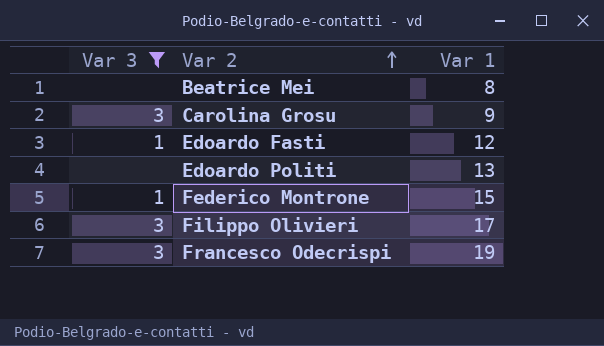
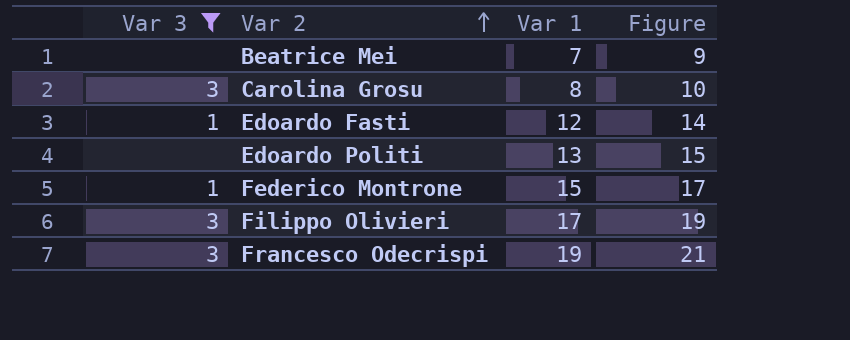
column Figure | formula: none -> [Var 1] + 2
Beatrice Mei | Var 1: 8 -> 7
Carolina Grosu | Var 1: 9 -> 8

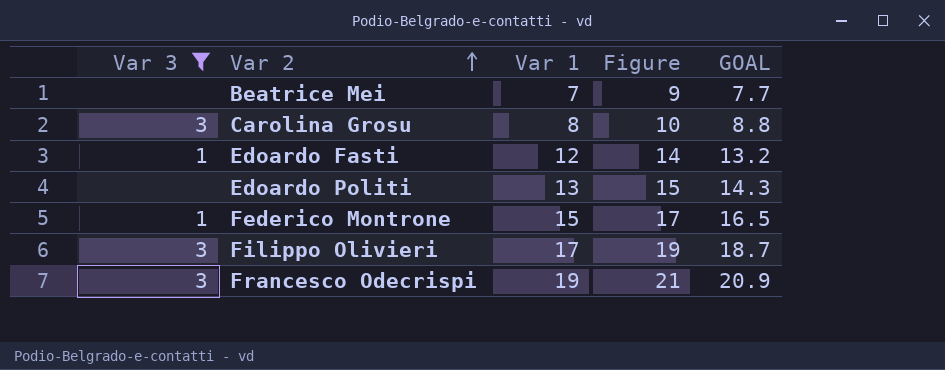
column GOAL | formula: none -> [Var 1] * 1.1

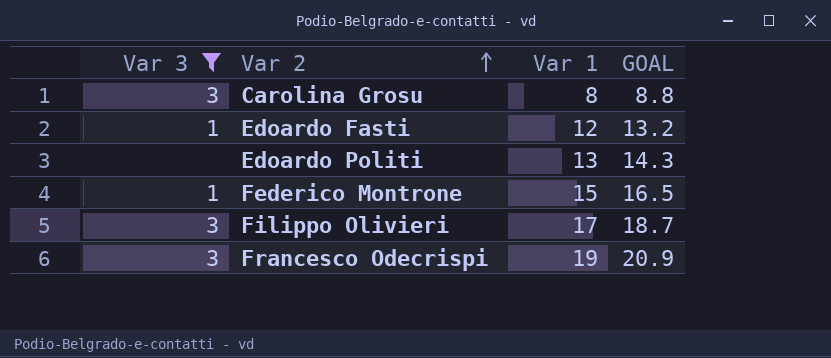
column Figure | formula: [Var 1] + 2 -> none
row Beatrice Mei: none | 7 | 9 | 7.7 -> none

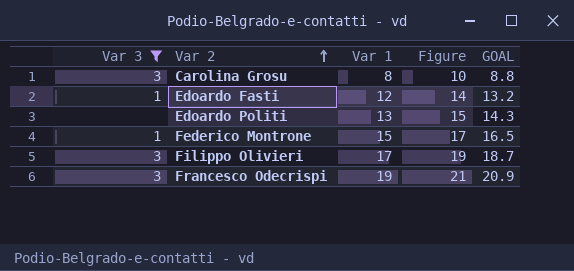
column Figure | formula: none -> [Var 1] + 2

